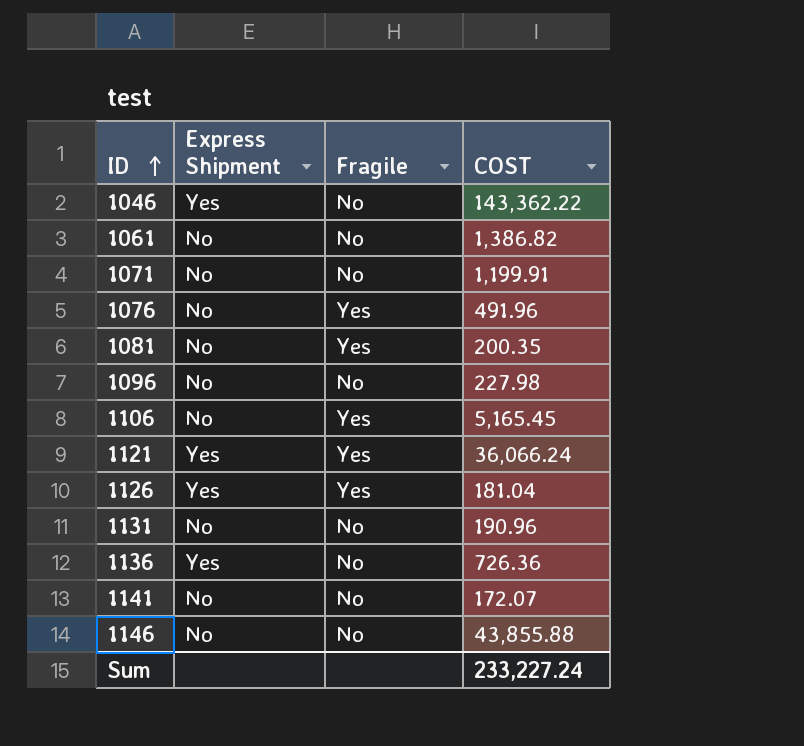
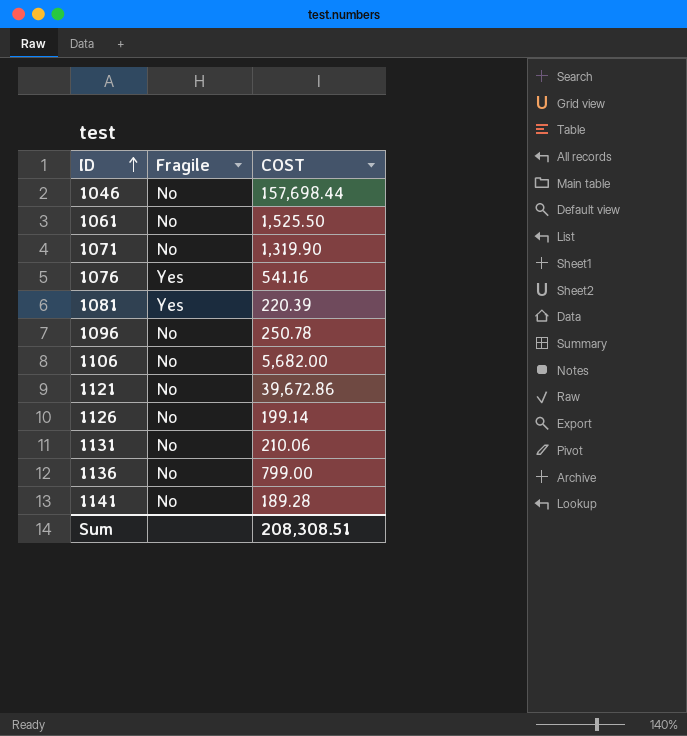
column Express Shipment | position: 2 -> none
row 1146: No | No | 43,855.88 -> none
1046 | COST: 143,362.22 -> 157,698.44
1061 | COST: 1,386.82 -> 1,525.50
1071 | COST: 1,199.91 -> 1,319.90
1076 | COST: 491.96 -> 541.16
1081 | COST: 200.35 -> 220.39
1096 | COST: 227.98 -> 250.78
1106 | Fragile: Yes -> No
1106 | COST: 5,165.45 -> 5,682.00
1121 | Fragile: Yes -> No
1121 | COST: 36,066.24 -> 39,672.86
1126 | Fragile: Yes -> No
1126 | COST: 181.04 -> 199.14
1131 | COST: 190.96 -> 210.06
1136 | COST: 726.36 -> 799.00
1141 | COST: 172.07 -> 189.28
Sum | COST: 233,227.24 -> 208,308.51

